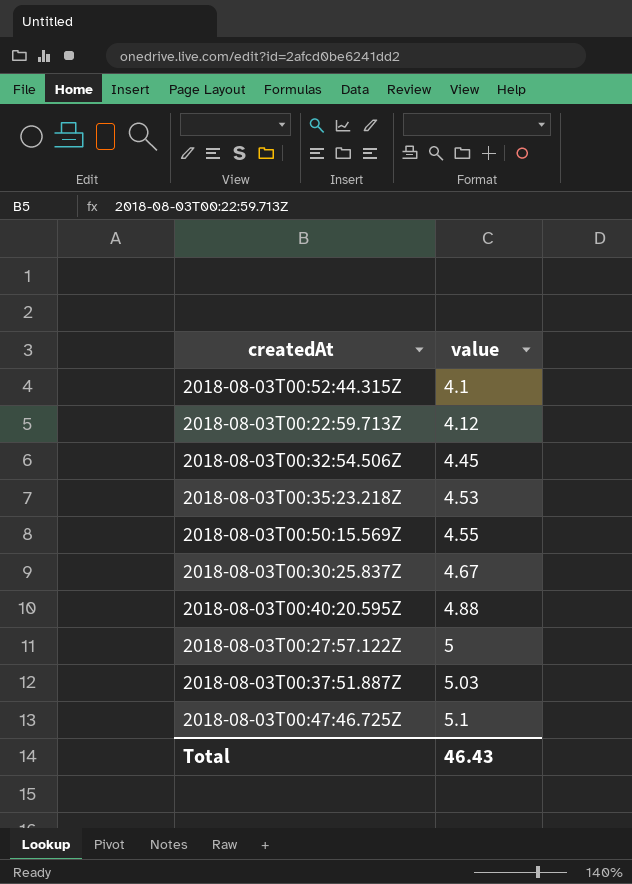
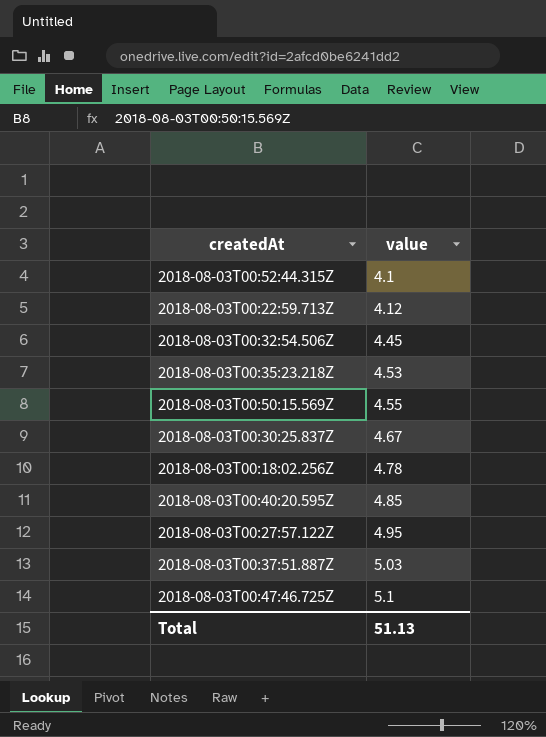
row 2018-08-03T00:18:02.256Z: none -> 4.78
2018-08-03T00:40:20.595Z | value: 4.88 -> 4.85
2018-08-03T00:27:57.122Z | value: 5 -> 4.95
Total | value: 46.43 -> 51.13

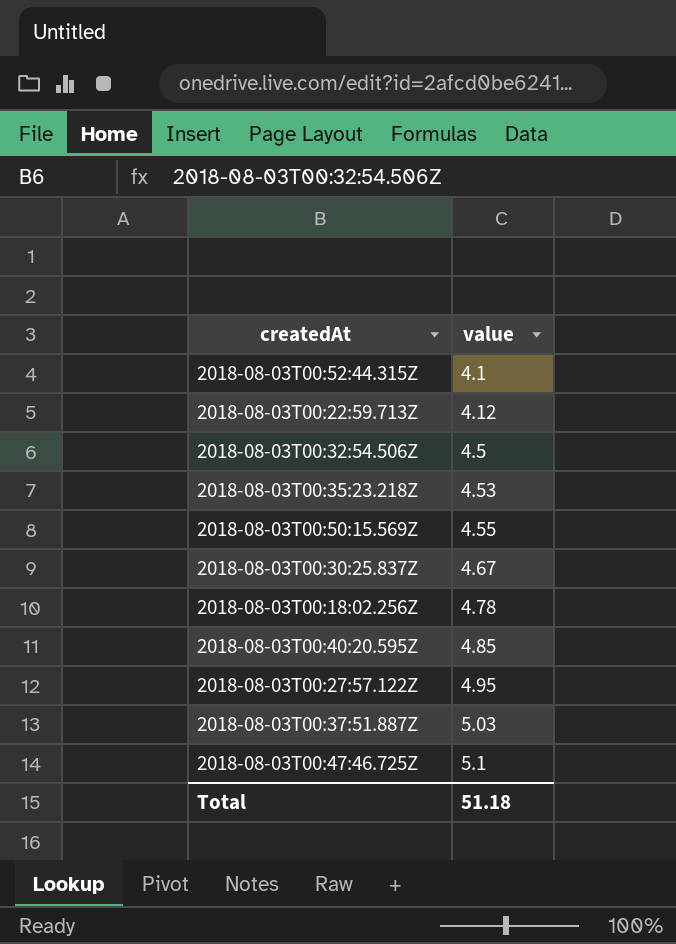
2018-08-03T00:32:54.506Z | value: 4.45 -> 4.5
Total | value: 51.13 -> 51.18

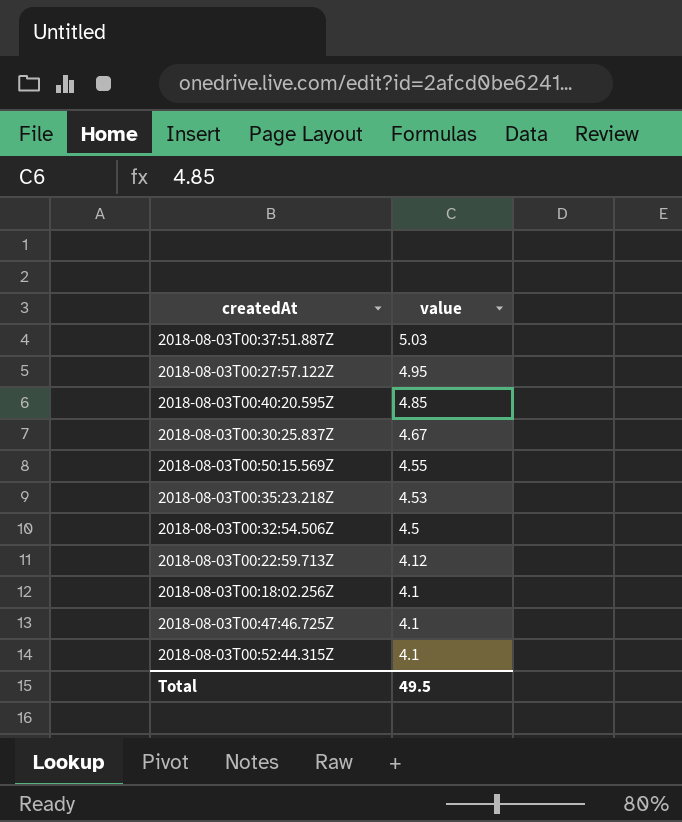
row order: value ascending -> value descending
2018-08-03T00:18:02.256Z | value: 4.78 -> 4.1
2018-08-03T00:47:46.725Z | value: 5.1 -> 4.1
Total | value: 51.18 -> 49.5

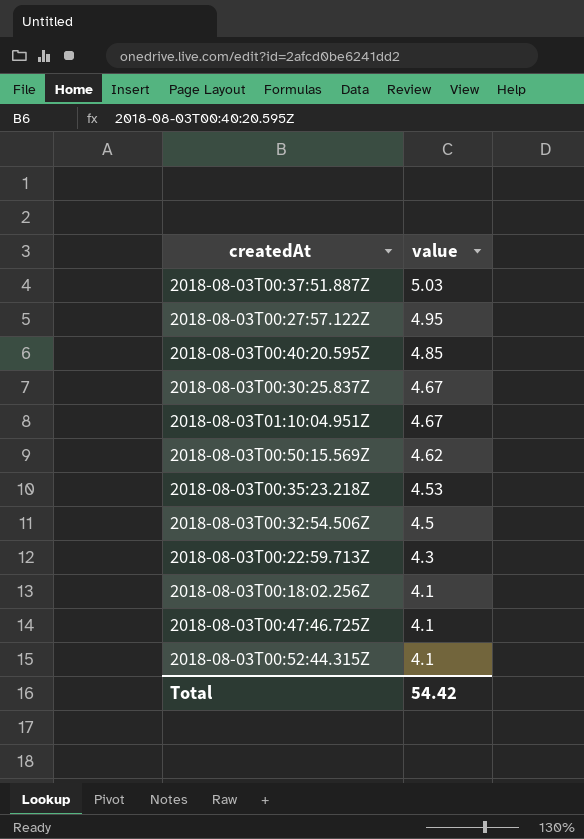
row 2018-08-03T01:10:04.951Z: none -> 4.67
2018-08-03T00:50:15.569Z | value: 4.55 -> 4.62
2018-08-03T00:22:59.713Z | value: 4.12 -> 4.3
Total | value: 49.5 -> 54.42

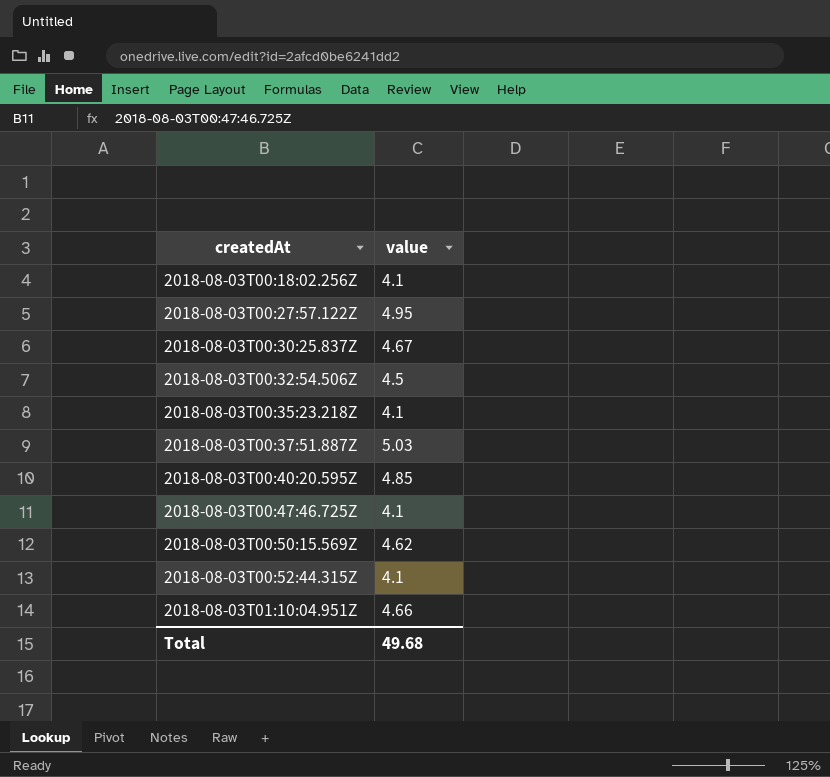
row order: value descending -> createdAt ascending
row 2018-08-03T00:22:59.713Z: 4.3 -> none
2018-08-03T00:35:23.218Z | value: 4.53 -> 4.1
2018-08-03T01:10:04.951Z | value: 4.67 -> 4.66
Total | value: 54.42 -> 49.68

